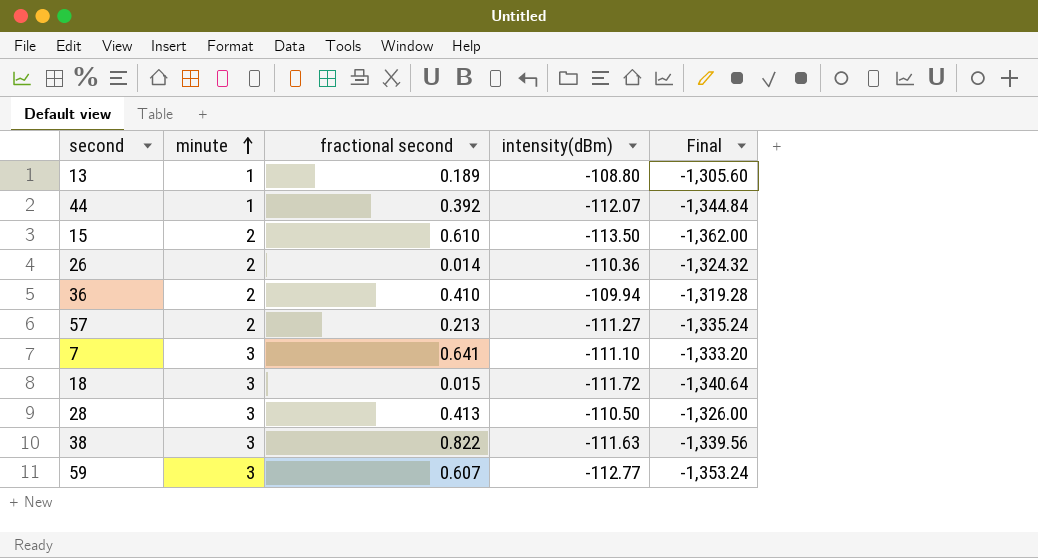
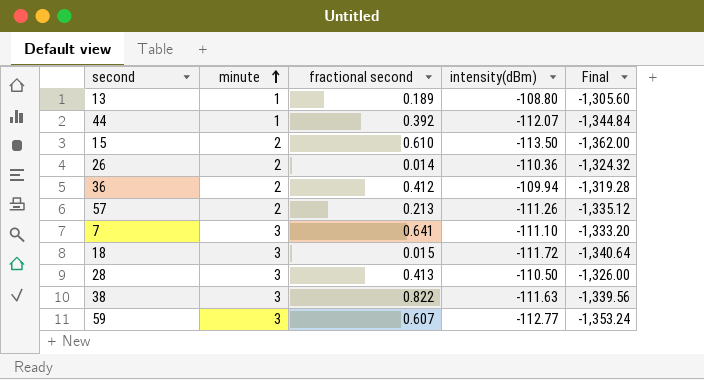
36 | fractional second: 0.410 -> 0.412
57 | intensity(dBm): -111.27 -> -111.26
57 | Final: -1,335.24 -> -1,335.12

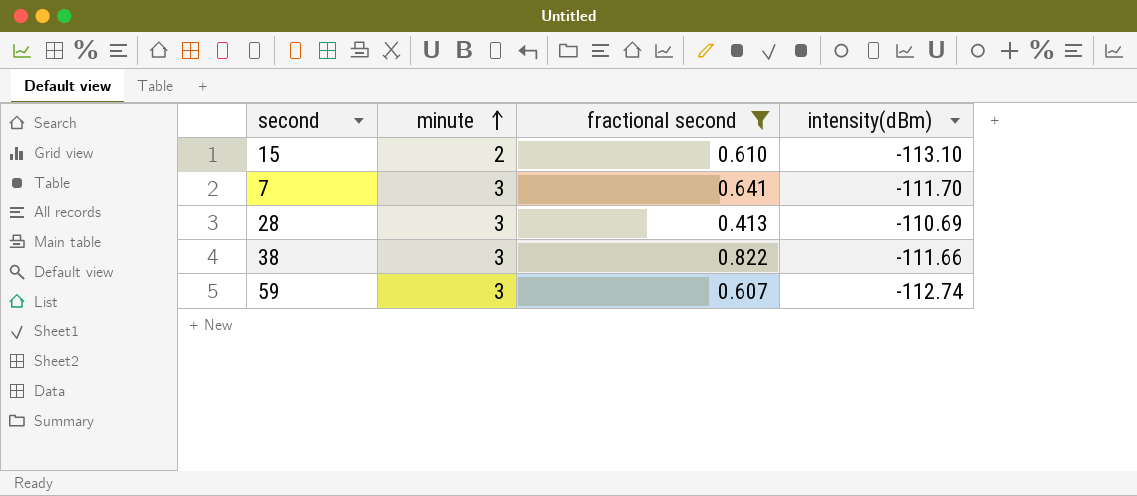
filter: none -> fractional second >= 0.413
column Final | formula: [intensity(dBm)] * 12 -> none
15 | intensity(dBm): -113.50 -> -113.10
7 | intensity(dBm): -111.10 -> -111.70
28 | intensity(dBm): -110.50 -> -110.69
38 | intensity(dBm): -111.63 -> -111.66
59 | intensity(dBm): -112.77 -> -112.74

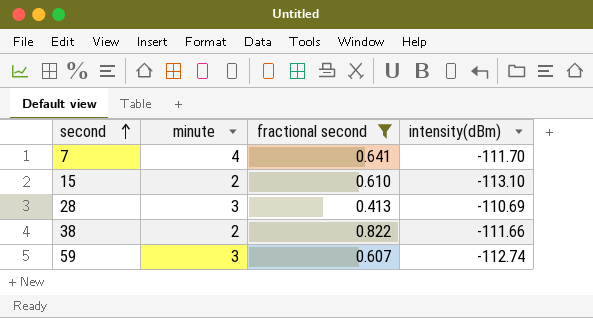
row order: minute ascending -> second ascending
7 | minute: 3 -> 4
38 | minute: 3 -> 2

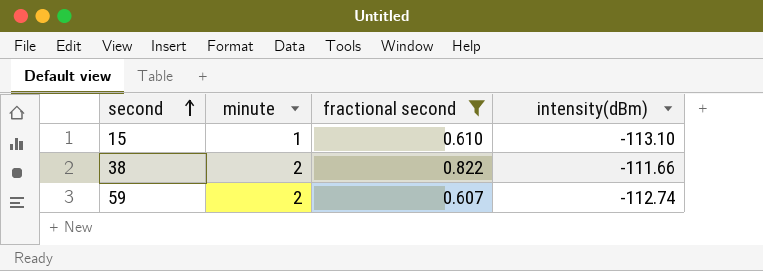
row 7: 4 | 0.641 | -111.70 -> none
row 28: 3 | 0.413 | -110.69 -> none
15 | minute: 2 -> 1
59 | minute: 3 -> 2

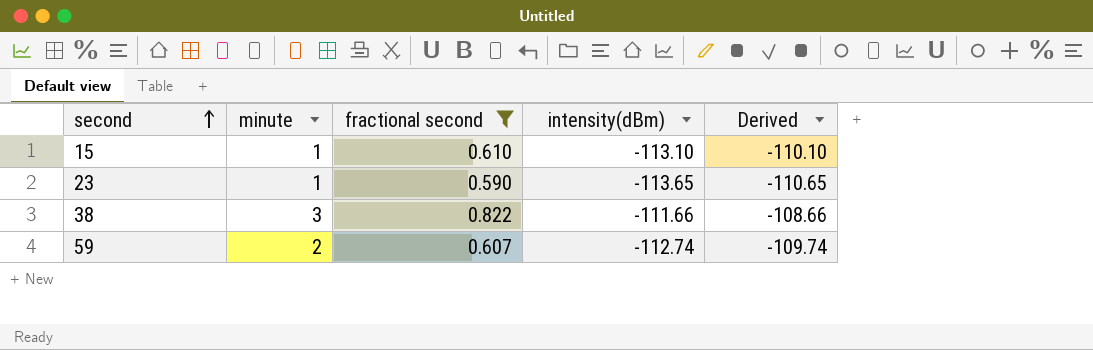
column Derived | formula: none -> [intensity(dBm)] + 3
row 23: none -> 1 | 0.590 | -113.65 | -110.65
38 | minute: 2 -> 3

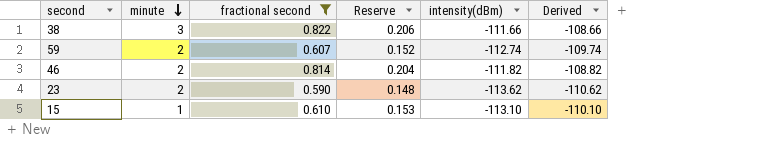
row order: second ascending -> minute descending
column Reserve | formula: none -> [fractional second] * 0.25
row 46: none -> 2 | 0.814 | 0.204 | -111.82 | -108.82
23 | minute: 1 -> 2
23 | intensity(dBm): -113.65 -> -113.62
23 | Derived: -110.65 -> -110.62

